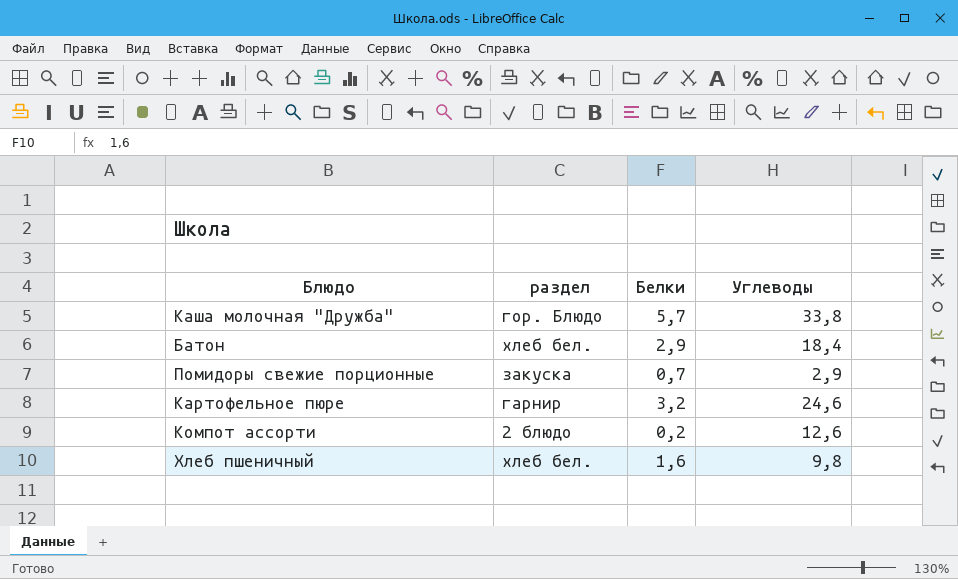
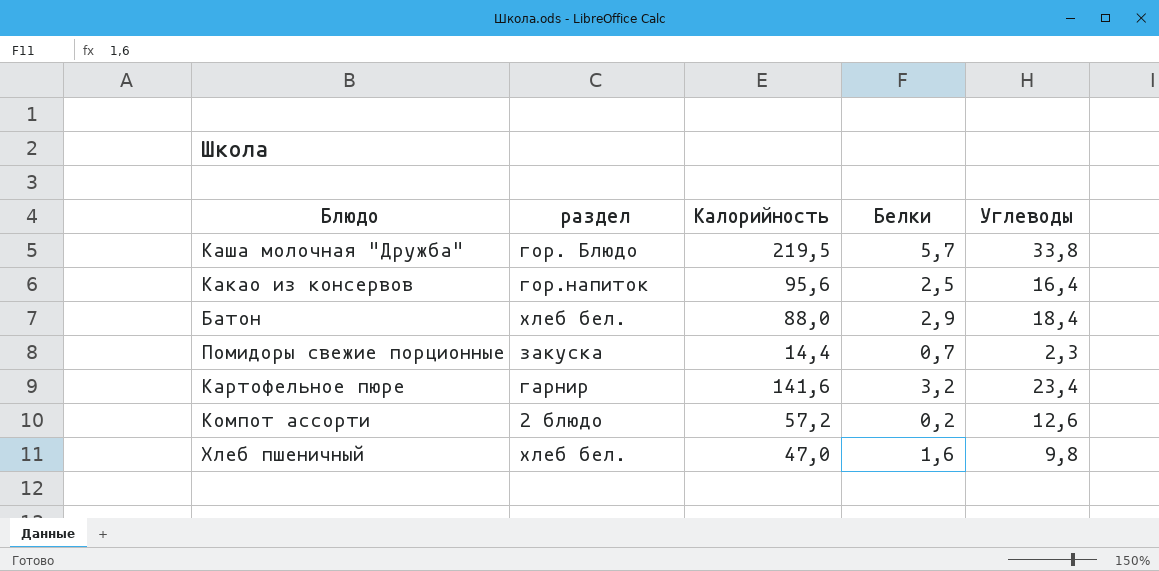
column Калорийность | position: none -> 3
row Какао из консервов: none -> гор.напиток | 95,6 | 2,5 | 16,4
Помидоры свежие порционные | Углеводы: 2,9 -> 2,3
Картофельное пюре | Углеводы: 24,6 -> 23,4

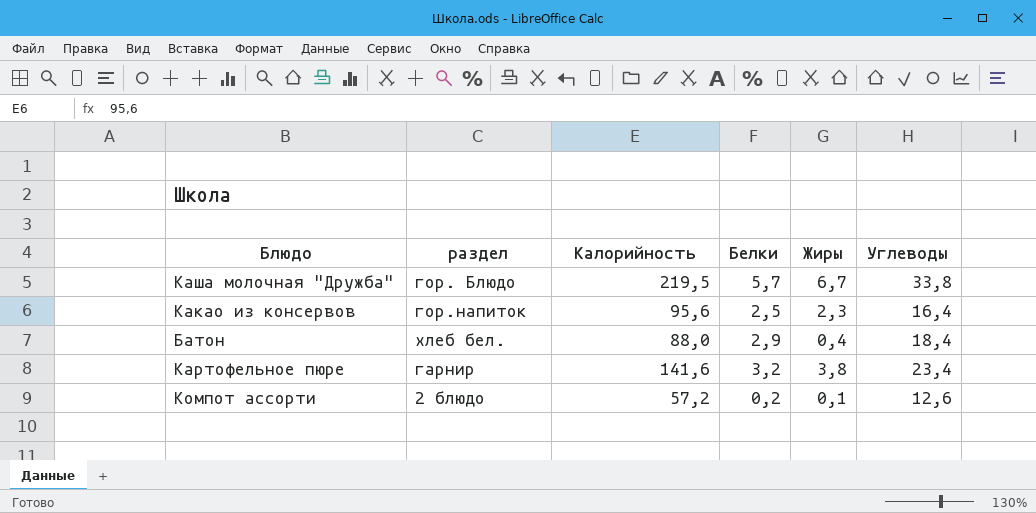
column Жиры | position: none -> 5
row Помидоры свежие порционные: закуска | 14,4 | 0,7 | 2,3 -> none
row Хлеб пшеничный: хлеб бел. | 47,0 | 1,6 | 9,8 -> none

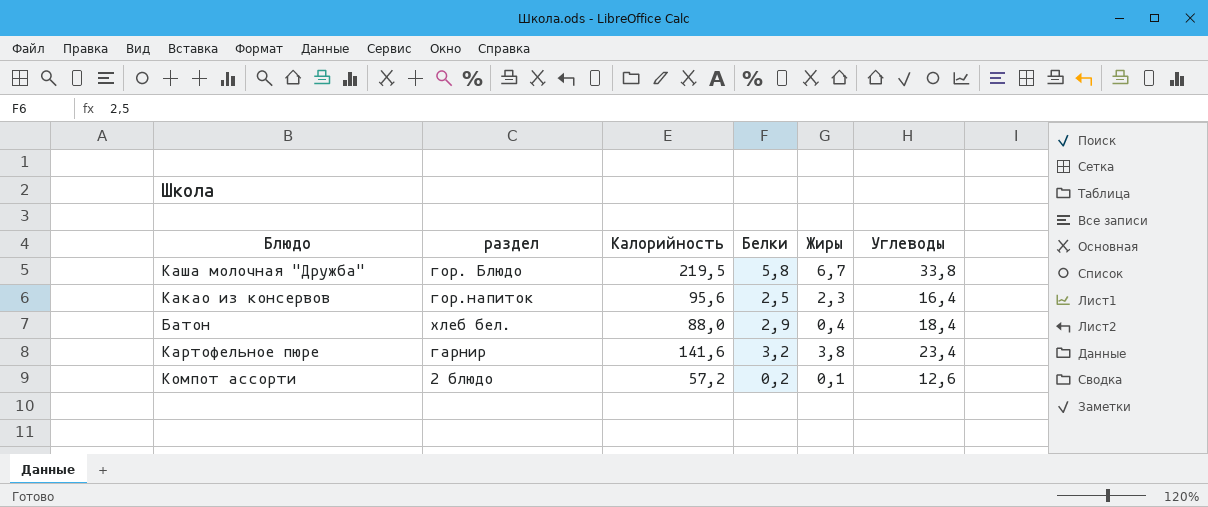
Каша молочная "Дружба" | Белки: 5,7 -> 5,8

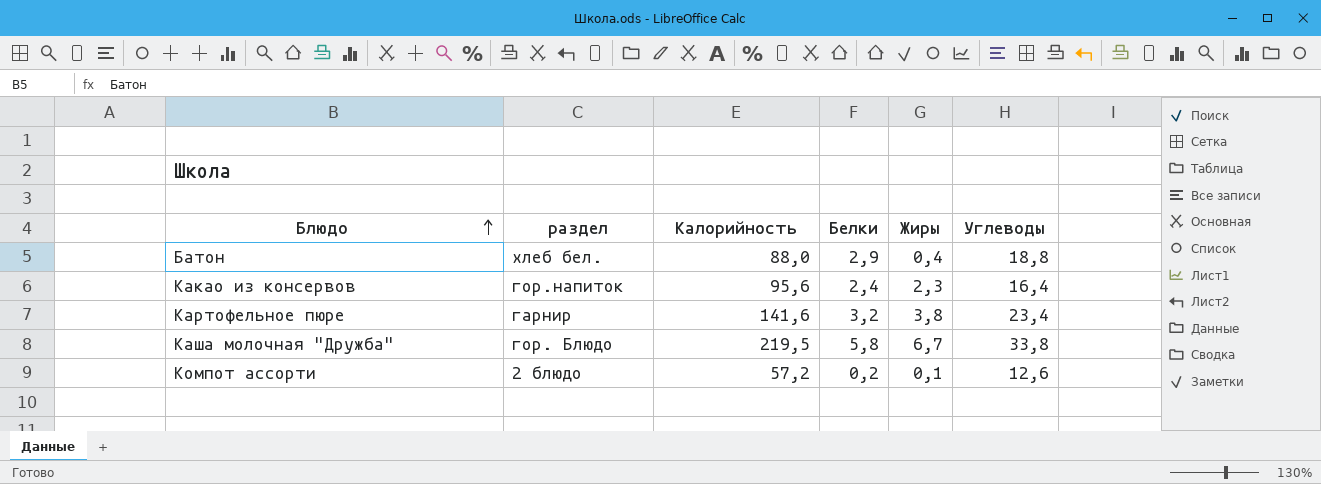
row order: none -> Блюдо ascending
Батон | Углеводы: 18,4 -> 18,8
Какао из консервов | Белки: 2,5 -> 2,4

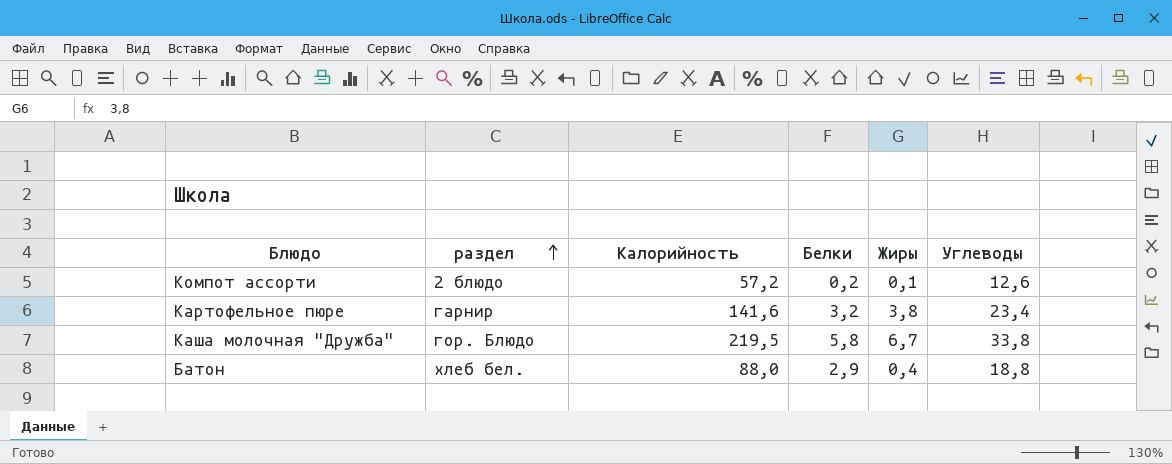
row order: Блюдо ascending -> раздел ascending
row Какао из консервов: гор.напиток | 95,6 | 2,4 | 2,3 | 16,4 -> none

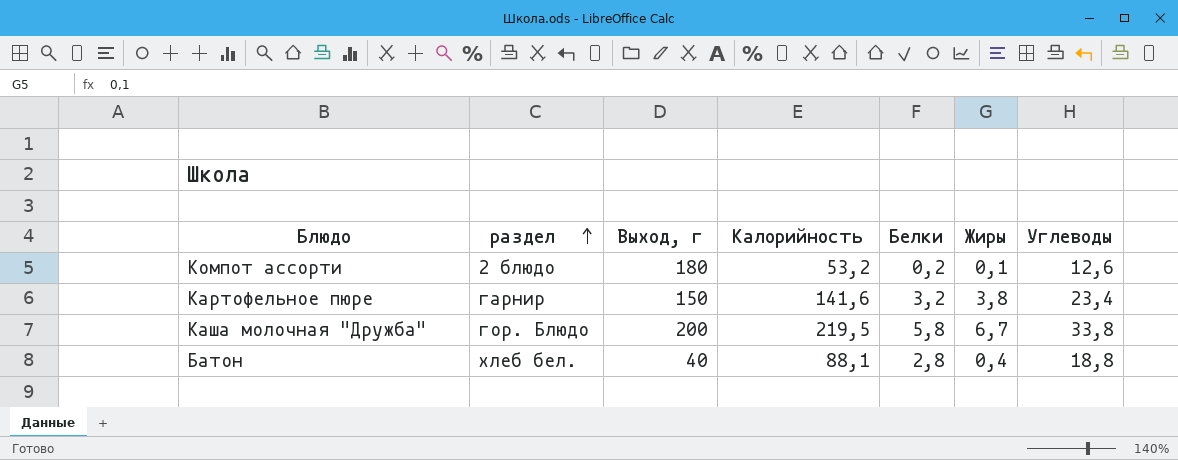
column Выход, г | position: none -> 3
Компот ассорти | Калорийность: 57,2 -> 53,2
Батон | Калорийность: 88,0 -> 88,1
Батон | Белки: 2,9 -> 2,8

